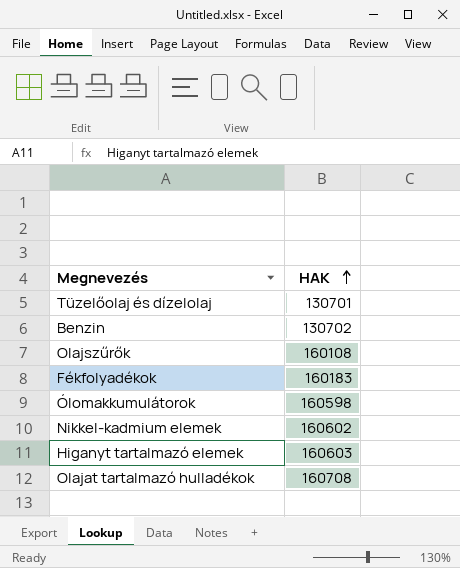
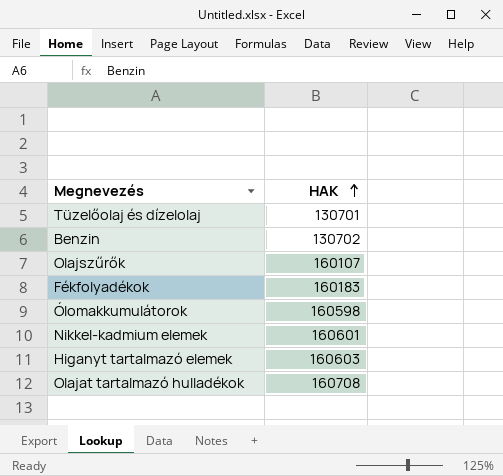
Olajszűrők | HAK: 160108 -> 160107
Nikkel-kadmium elemek | HAK: 160602 -> 160601

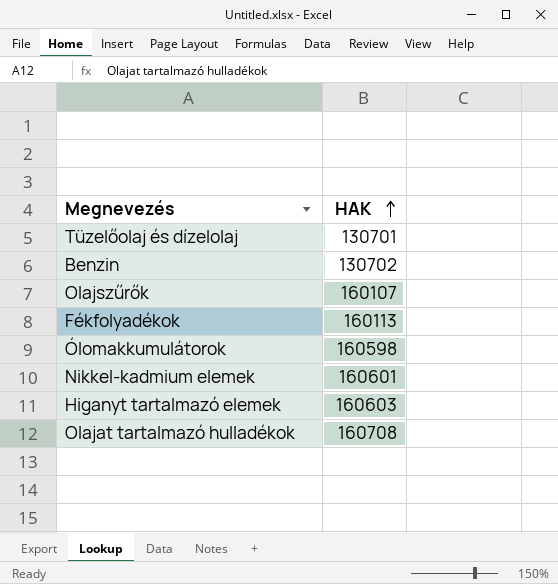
Fékfolyadékok | HAK: 160183 -> 160113

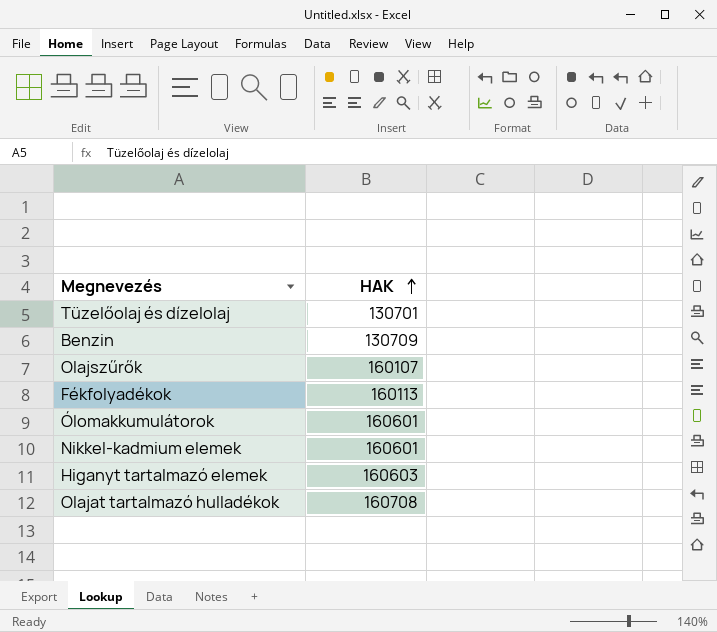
Benzin | HAK: 130702 -> 130709
Ólomakkumulátorok | HAK: 160598 -> 160601

